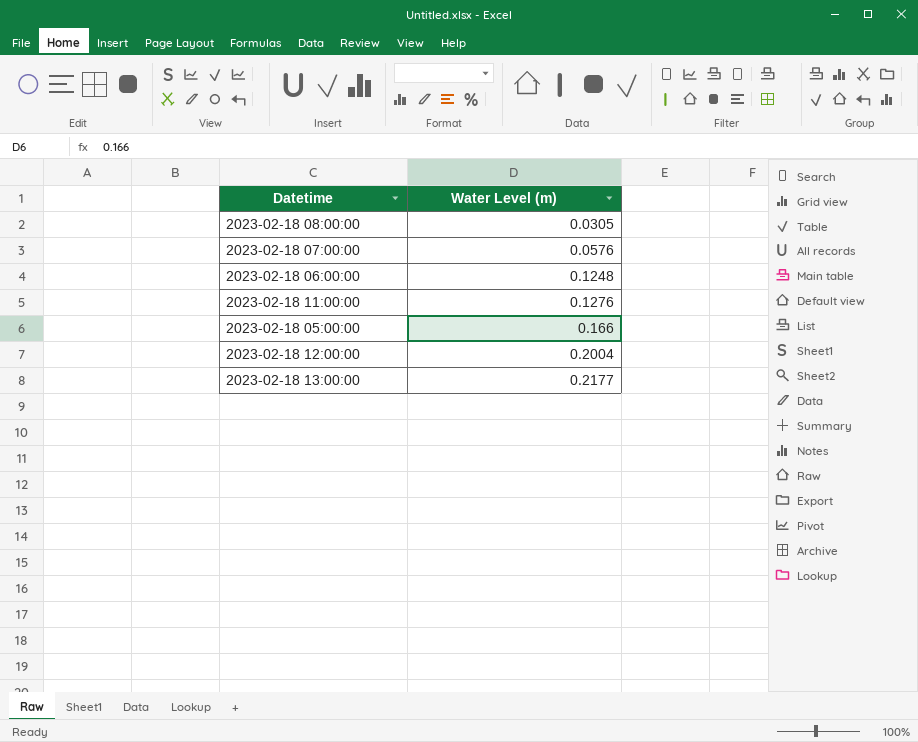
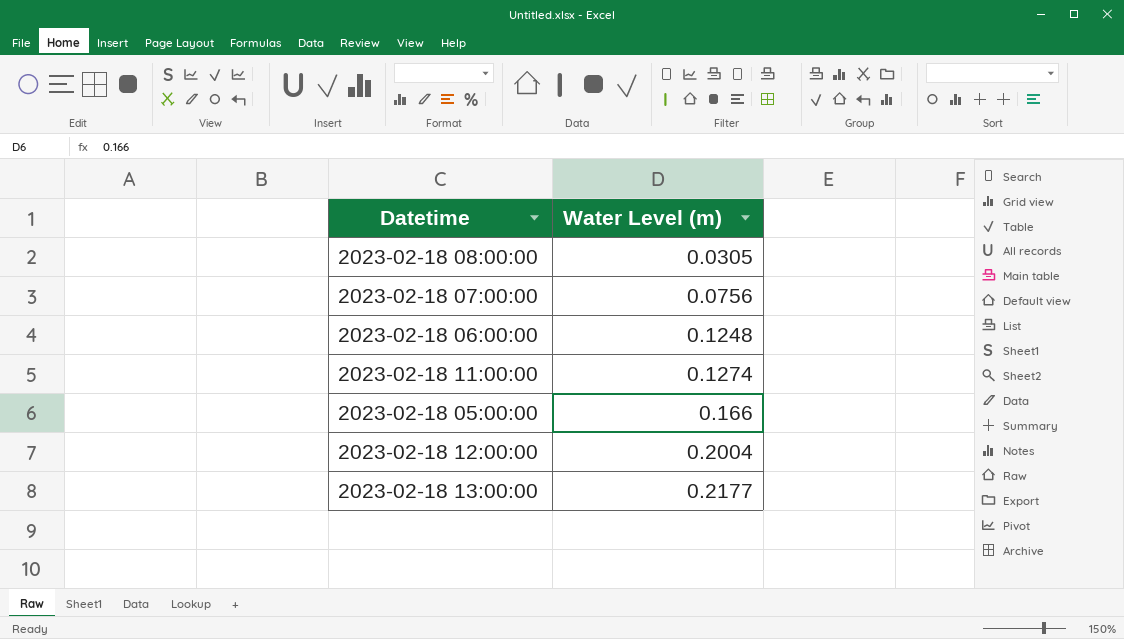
2023-02-18 07:00:00 | Water Level (m): 0.0576 -> 0.0756
2023-02-18 11:00:00 | Water Level (m): 0.1276 -> 0.1274

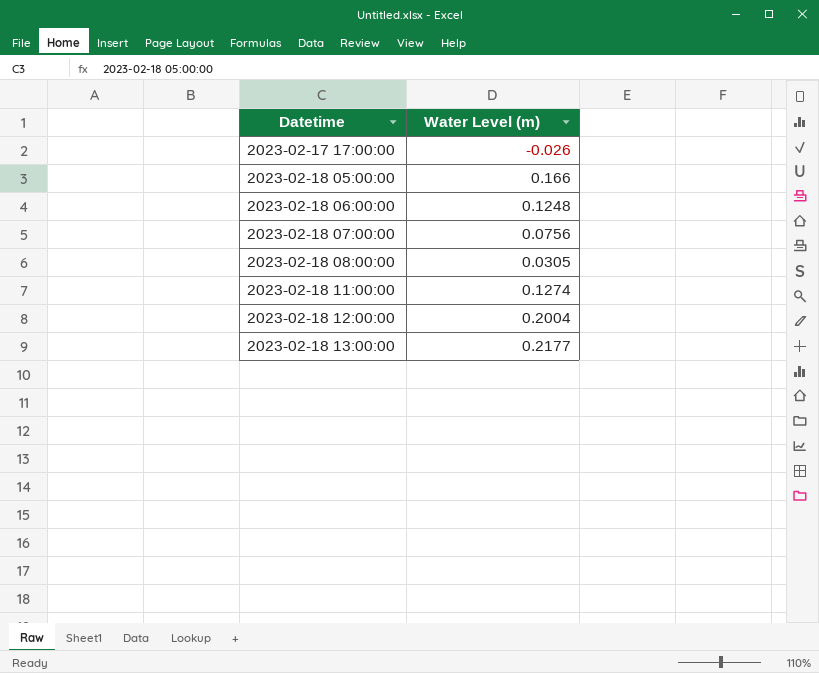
row order: Water Level (m) ascending -> Datetime ascending
row 2023-02-17 17:00:00: none -> -0.026

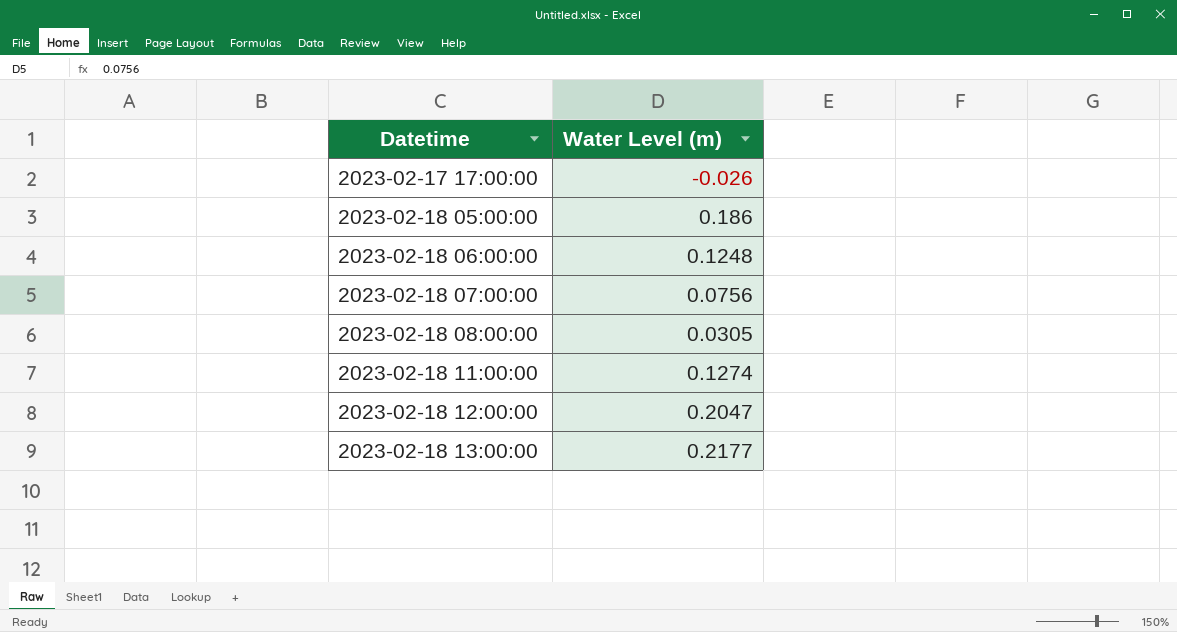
2023-02-18 05:00:00 | Water Level (m): 0.166 -> 0.186
2023-02-18 12:00:00 | Water Level (m): 0.2004 -> 0.2047

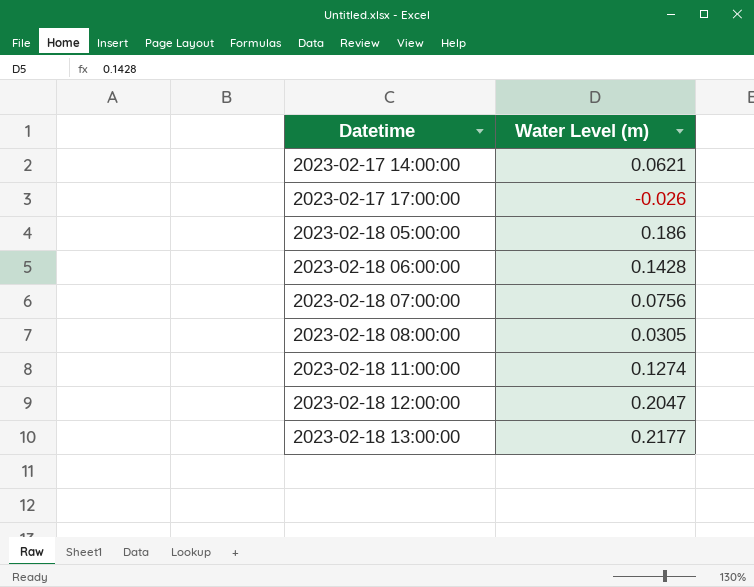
row 2023-02-17 14:00:00: none -> 0.0621
2023-02-18 06:00:00 | Water Level (m): 0.1248 -> 0.1428

